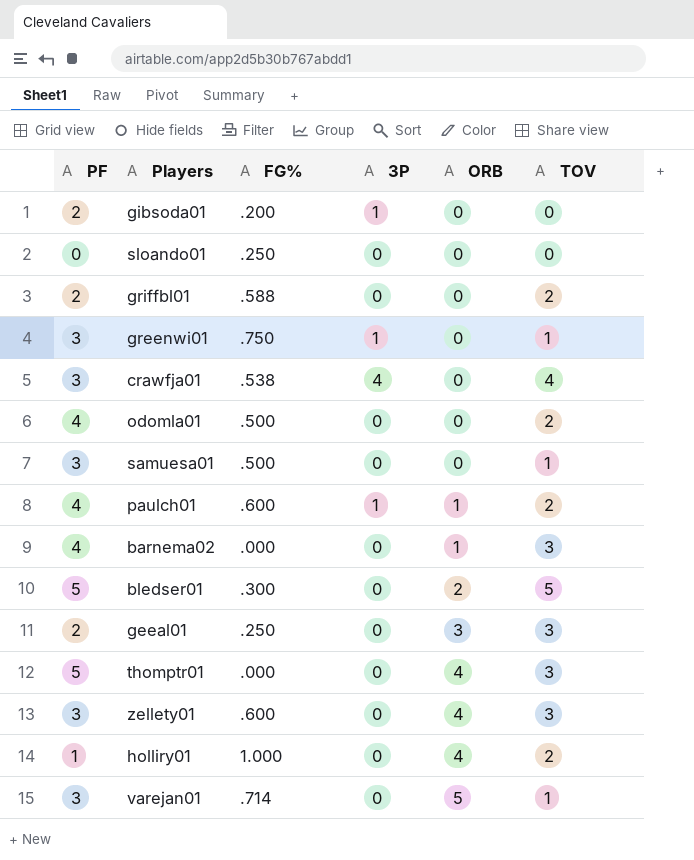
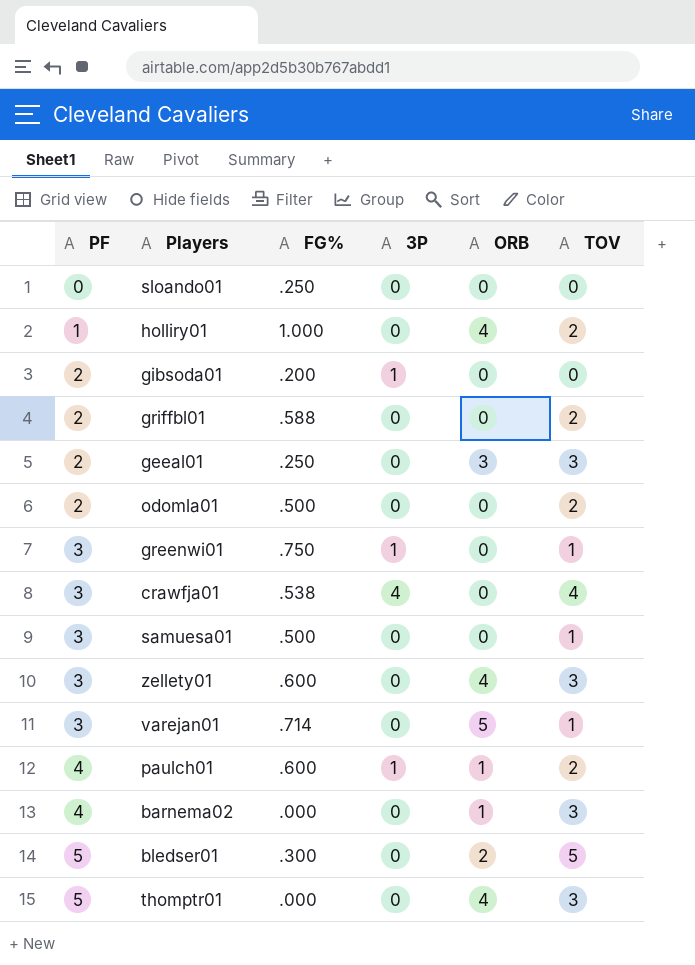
row order: ORB ascending -> PF ascending
odomla01 | PF: 4 -> 2

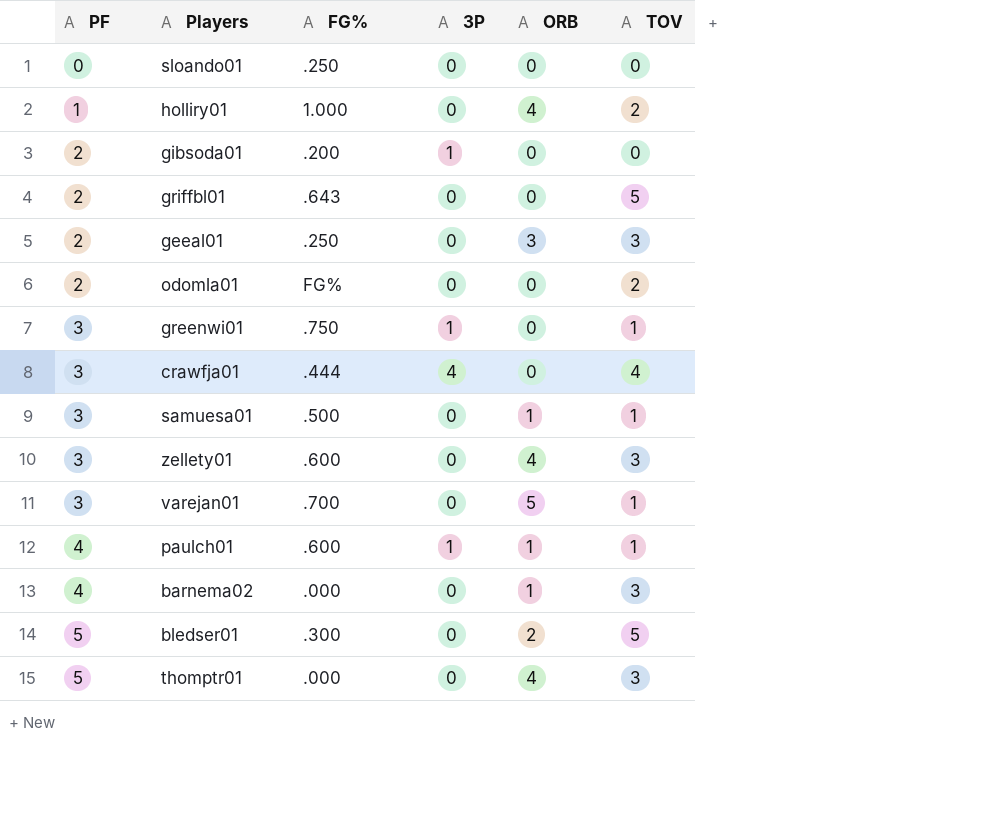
griffbl01 | FG%: .588 -> .643
griffbl01 | TOV: 2 -> 5
odomla01 | FG%: .500 -> FG%
crawfja01 | FG%: .538 -> .444
samuesa01 | ORB: 0 -> 1
varejan01 | FG%: .714 -> .700
paulch01 | TOV: 2 -> 1

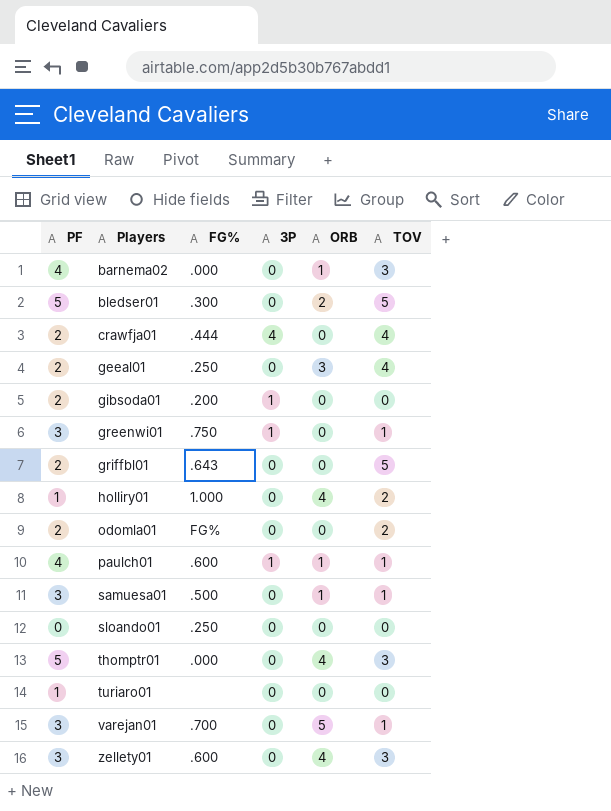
row order: PF ascending -> Players ascending
crawfja01 | PF: 3 -> 2
geeal01 | TOV: 3 -> 4
row turiaro01: none -> 1 | none | 0 | 0 | 0

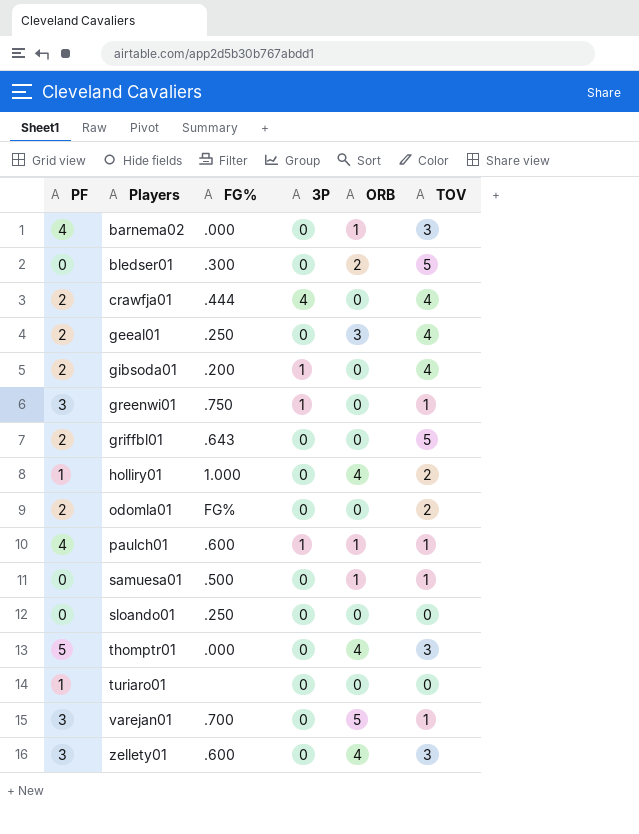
bledser01 | PF: 5 -> 0
gibsoda01 | TOV: 0 -> 4
samuesa01 | PF: 3 -> 0

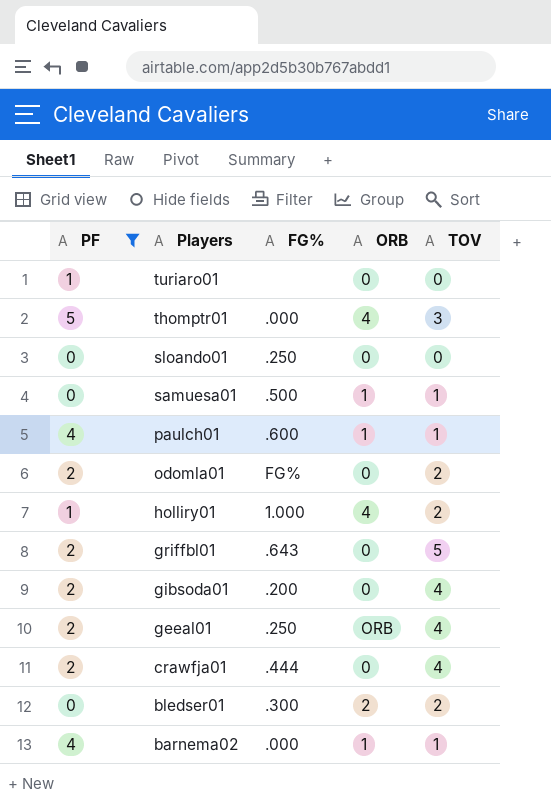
filter: none -> PF != 3
row order: Players ascending -> Players descending
column 3P | position: 4 -> none
geeal01 | ORB: 3 -> ORB
bledser01 | TOV: 5 -> 2
barnema02 | TOV: 3 -> 1

